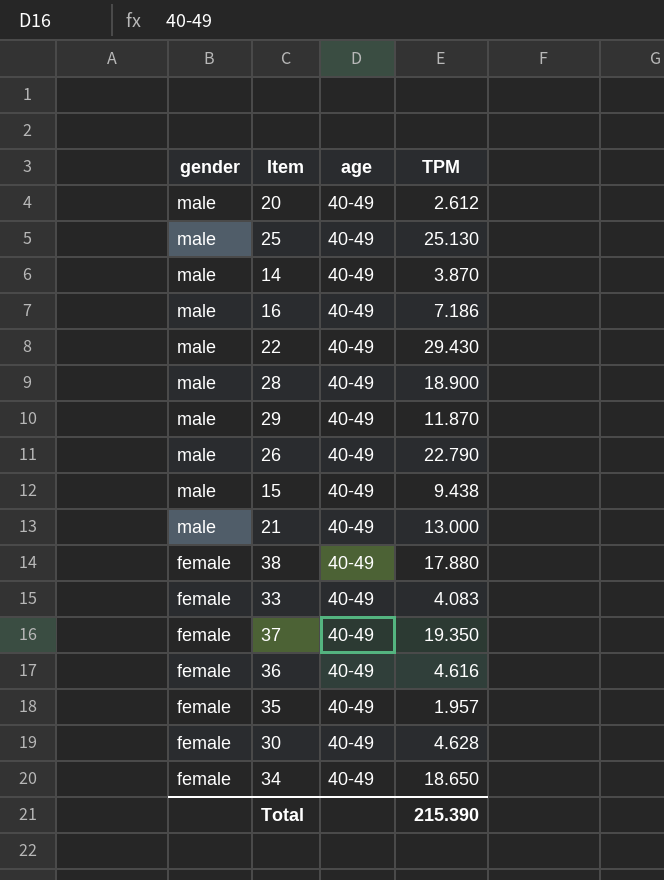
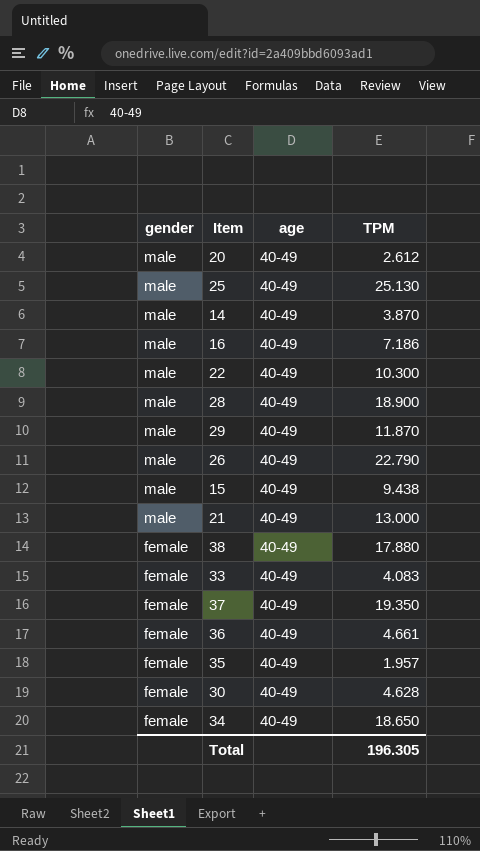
22 | TPM: 29.430 -> 10.300
36 | TPM: 4.616 -> 4.661
Total | TPM: 215.390 -> 196.305

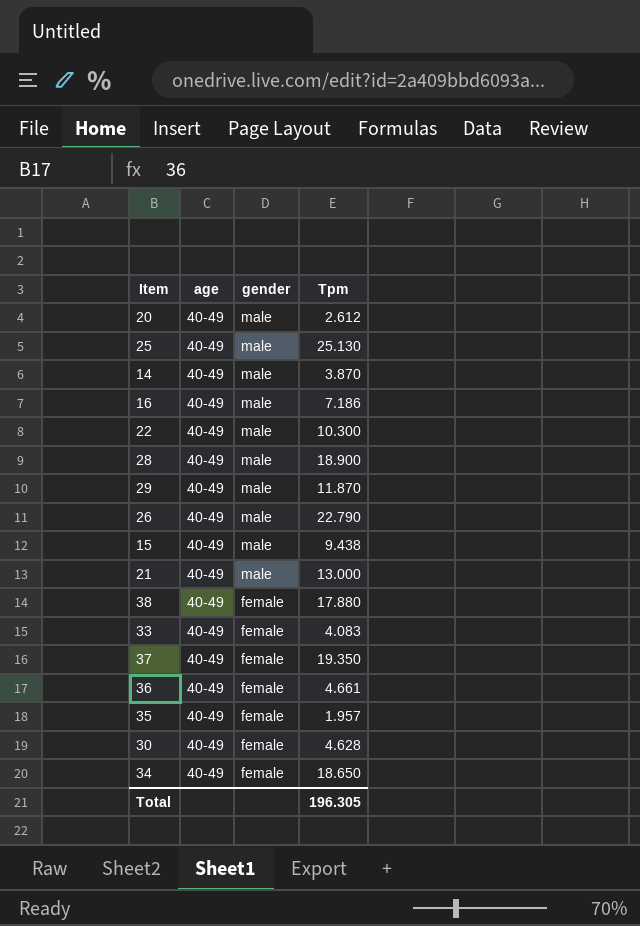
column gender | position: 1 -> 3
column name: TPM -> Tpm

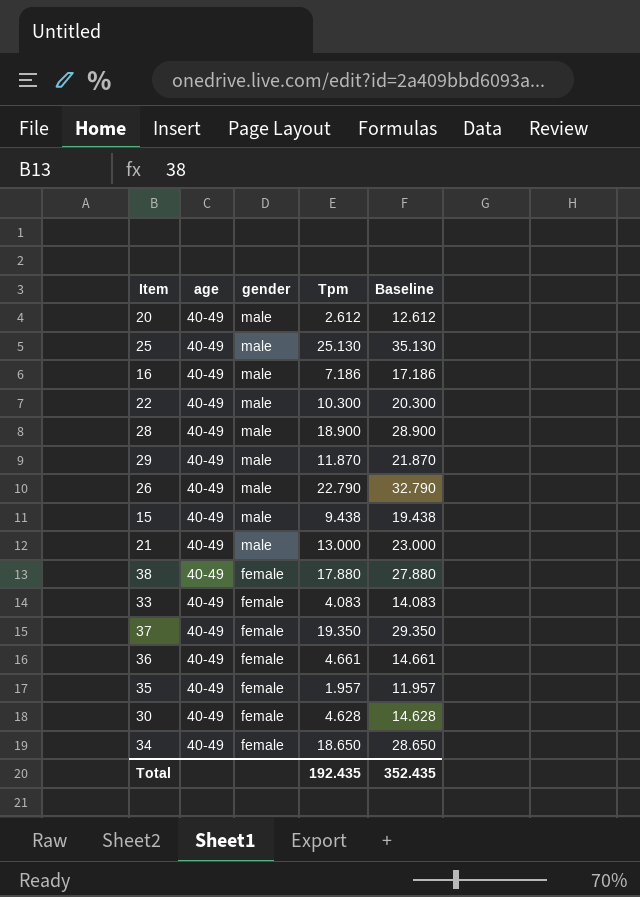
column Baseline | formula: none -> [Tpm] + 10
row 14: 40-49 | male | 3.870 -> none
Total | Tpm: 196.305 -> 192.435

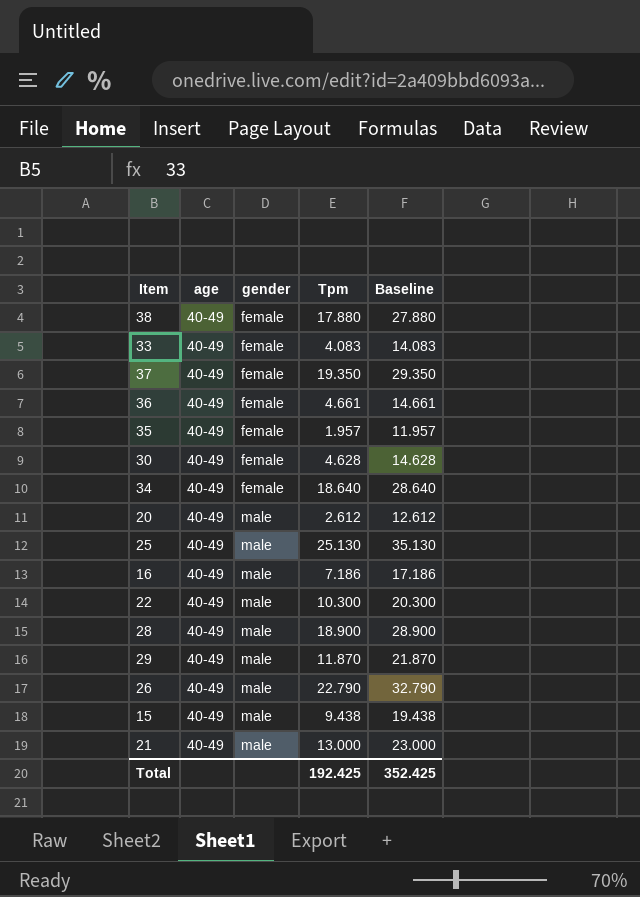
row order: gender descending -> gender ascending
34 | Tpm: 18.650 -> 18.640
34 | Baseline: 28.650 -> 28.640
Total | Tpm: 192.435 -> 192.425
Total | Baseline: 352.435 -> 352.425

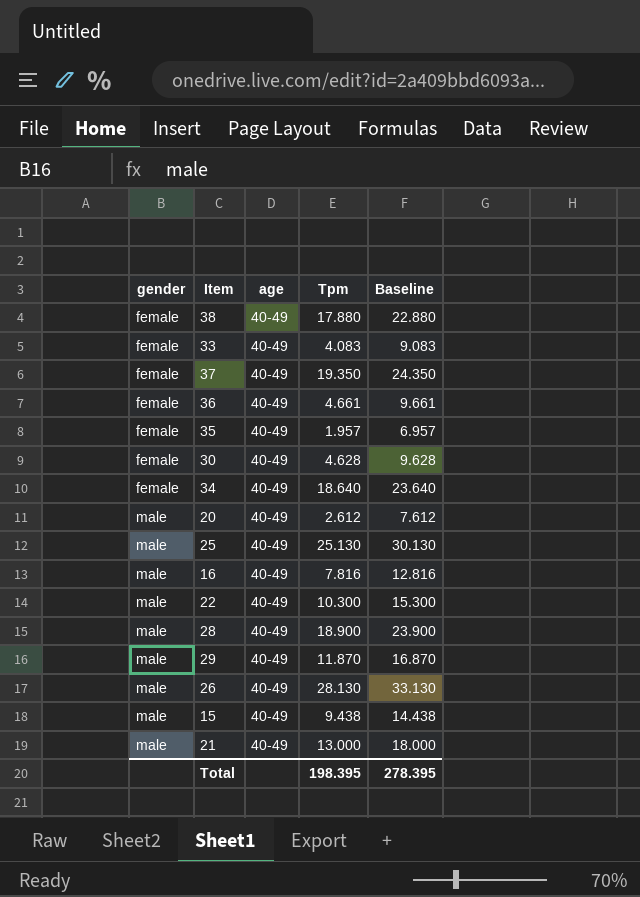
column gender | position: 3 -> 1
column Baseline | formula: [Tpm] + 10 -> [Tpm] + 5
16 | Tpm: 7.186 -> 7.816
26 | Tpm: 22.790 -> 28.130
Total | Tpm: 192.425 -> 198.395
Total | Baseline: 352.425 -> 278.395

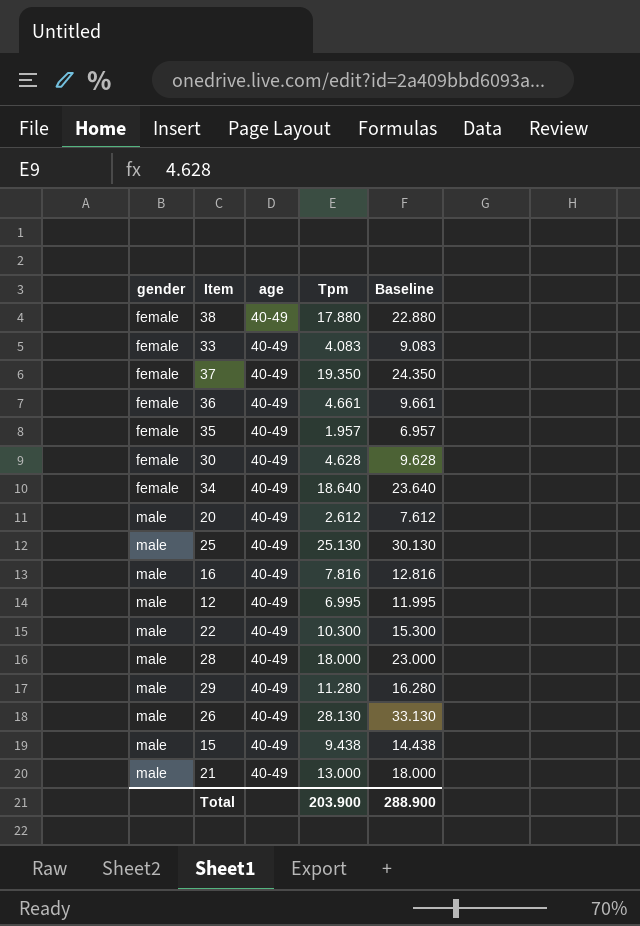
row 12: none -> male | 40-49 | 6.995 | 11.995
28 | Tpm: 18.900 -> 18.000
28 | Baseline: 23.900 -> 23.000
29 | Tpm: 11.870 -> 11.280
29 | Baseline: 16.870 -> 16.280
Total | Tpm: 198.395 -> 203.900
Total | Baseline: 278.395 -> 288.900

